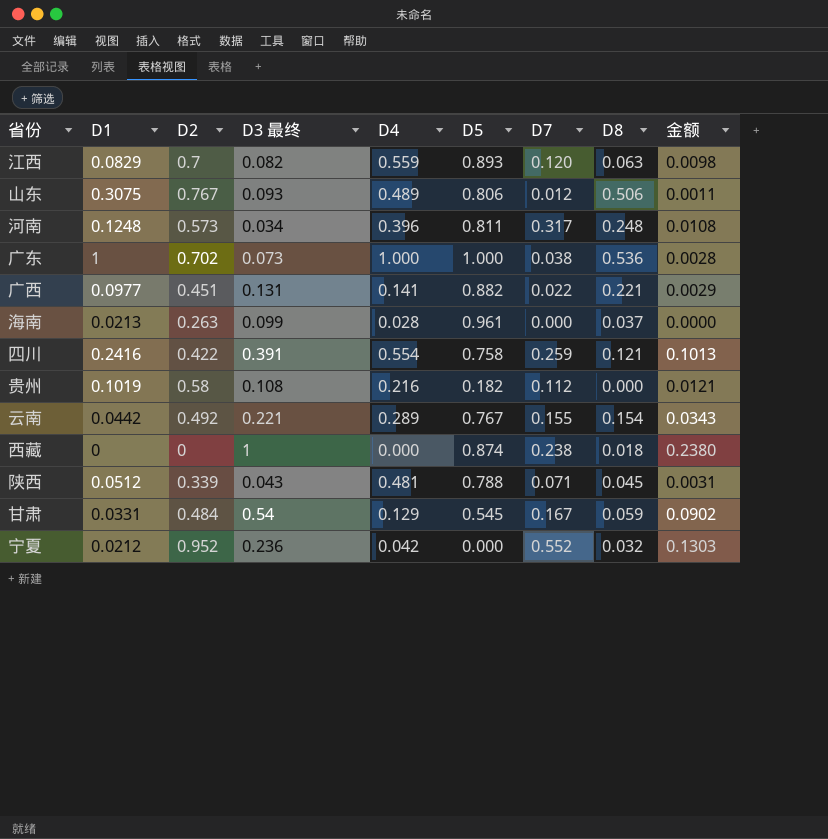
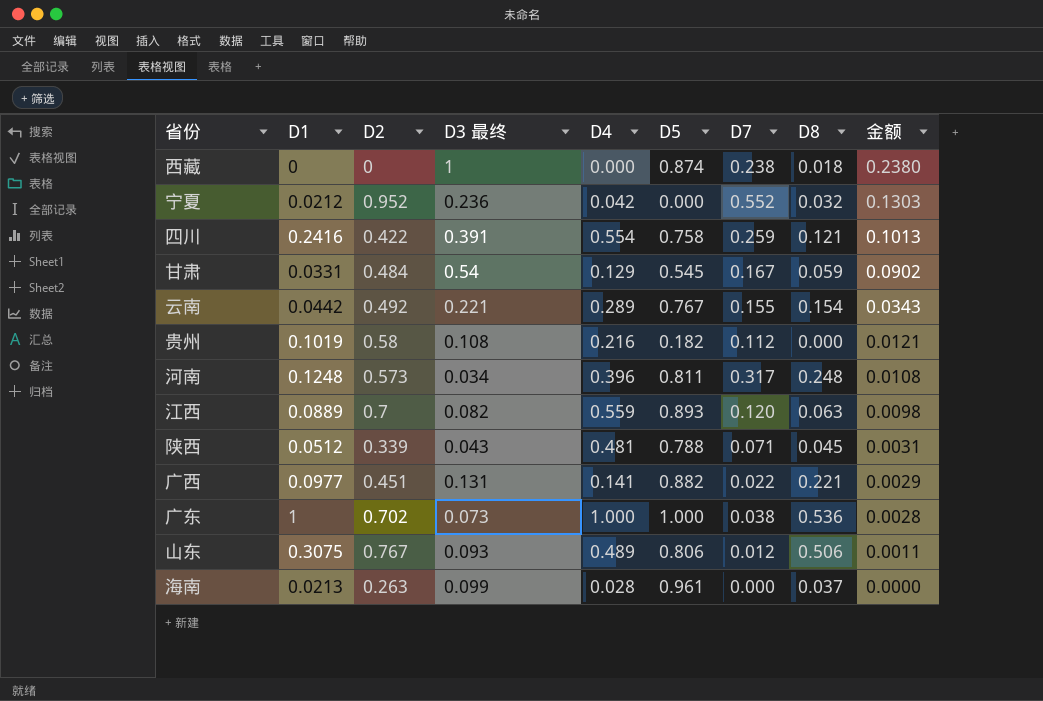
row order: none -> 金额 descending
江西 | D1: 0.0829 -> 0.0889

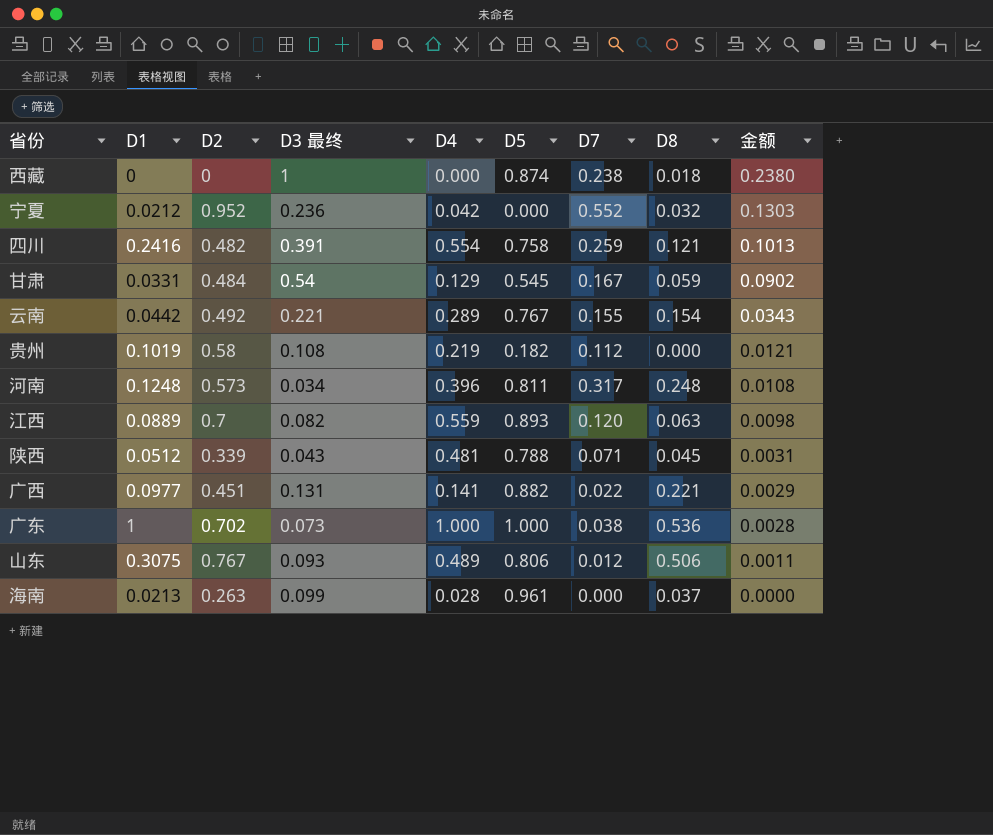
四川 | D2: 0.422 -> 0.482
贵州 | D4: 0.216 -> 0.219

